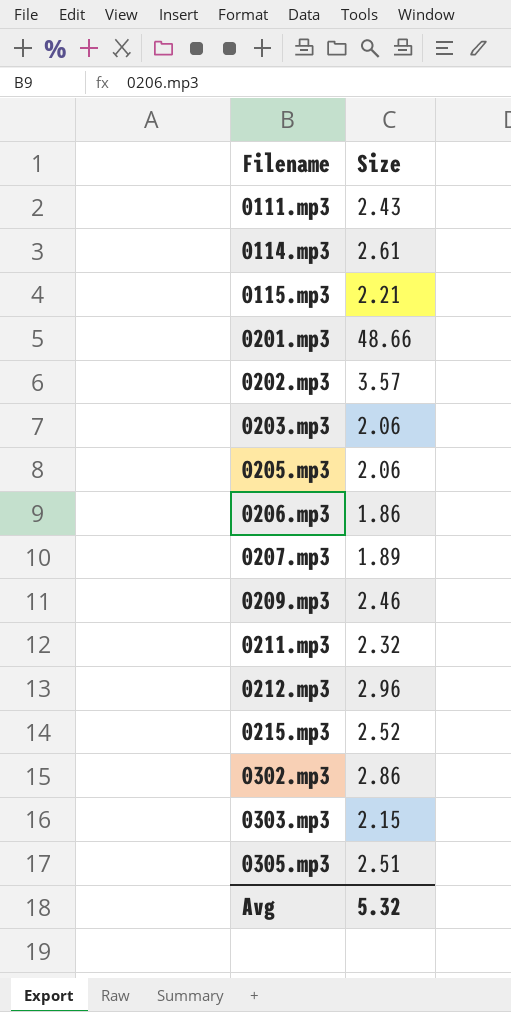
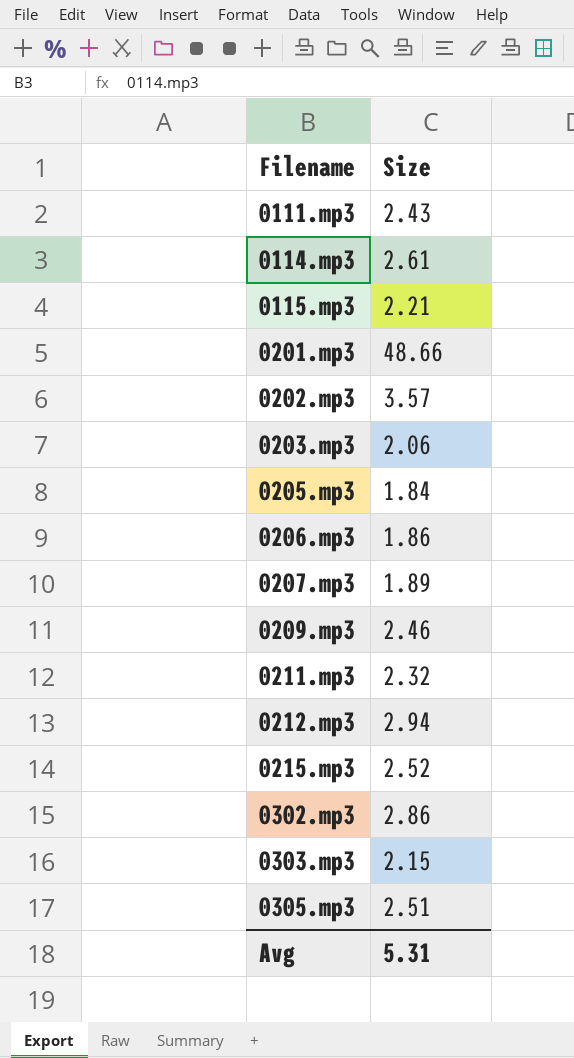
0205.mp3 | Size: 2.06 -> 1.84
0212.mp3 | Size: 2.96 -> 2.94
Avg | Size: 5.32 -> 5.31

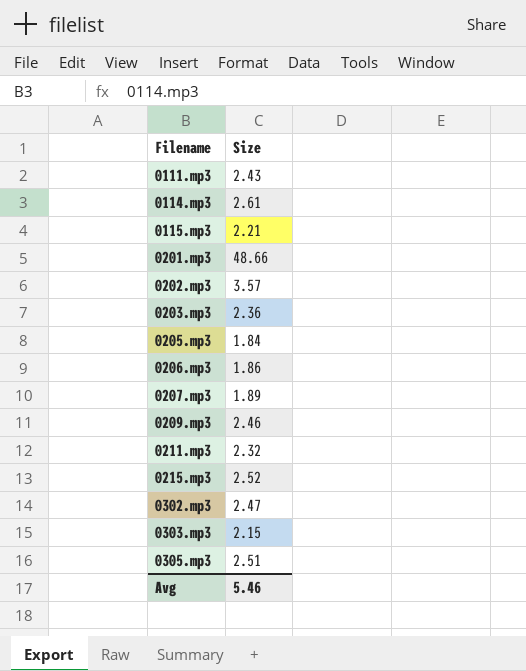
row 0212.mp3: 2.94 -> none
0203.mp3 | Size: 2.06 -> 2.36
0302.mp3 | Size: 2.86 -> 2.47
Avg | Size: 5.31 -> 5.46

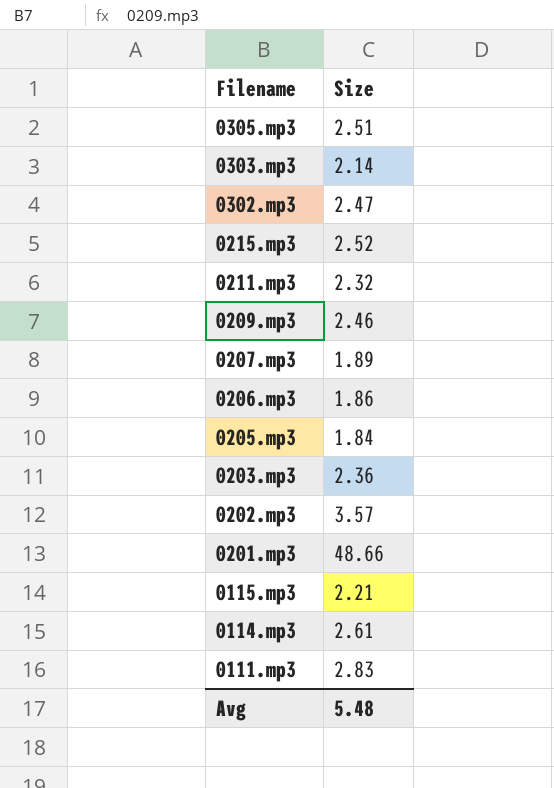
row order: Filename ascending -> Filename descending
0303.mp3 | Size: 2.15 -> 2.14
0111.mp3 | Size: 2.43 -> 2.83
Avg | Size: 5.46 -> 5.48

